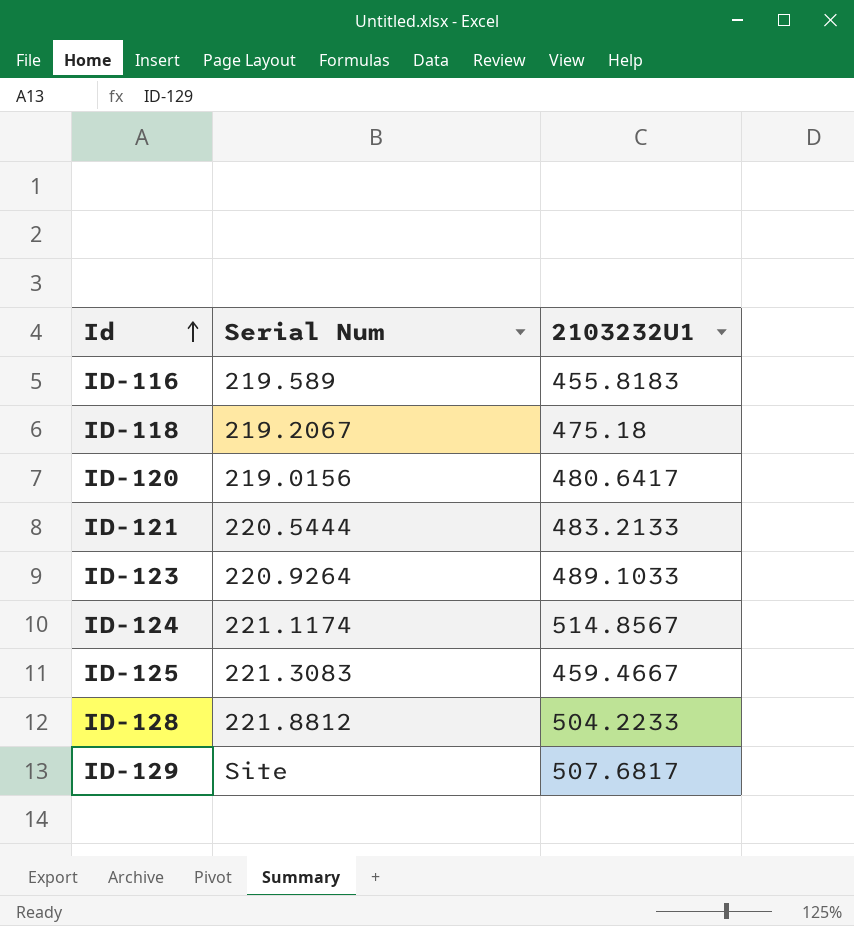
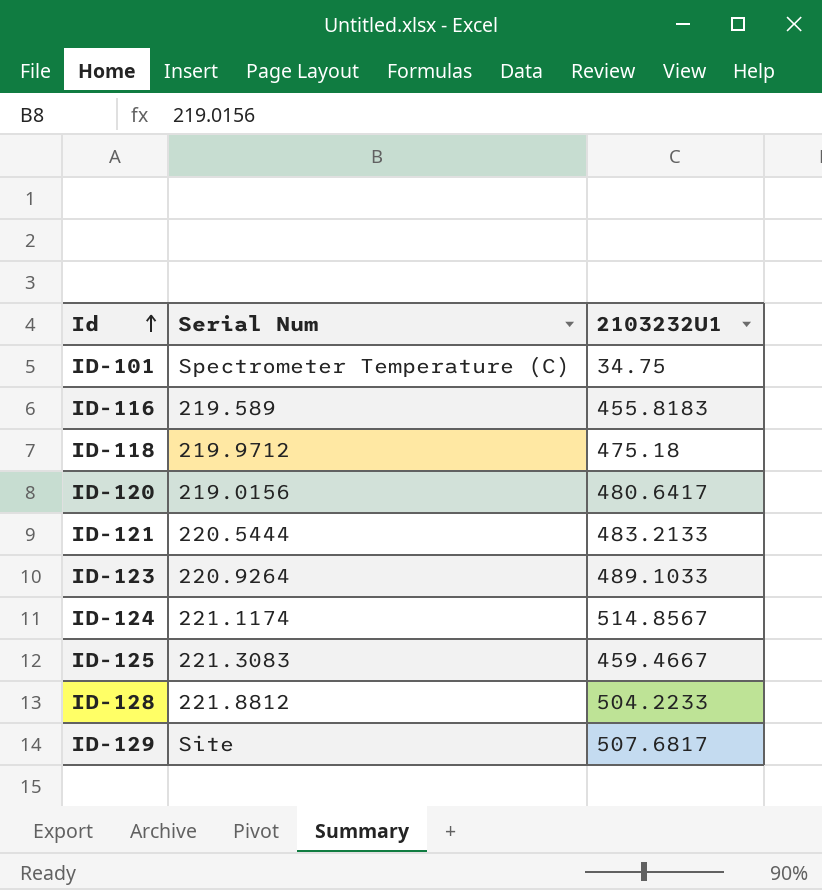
row ID-101: none -> Spectrometer Temperature (C) | 34.75
ID-118 | Serial Num: 219.2067 -> 219.9712

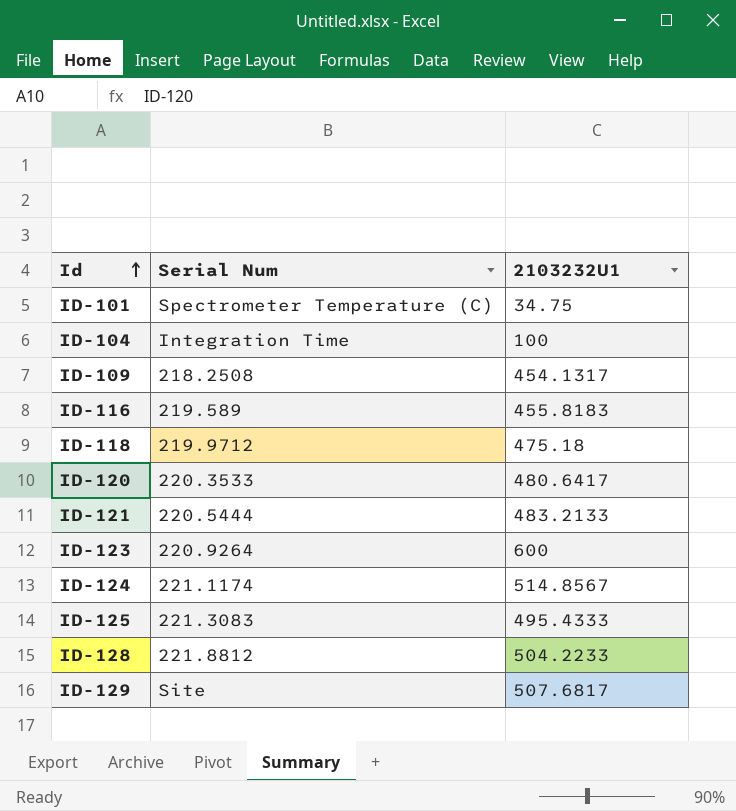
row ID-104: none -> Integration Time | 100
row ID-109: none -> 218.2508 | 454.1317
ID-120 | Serial Num: 219.0156 -> 220.3533
ID-123 | 2103232U1: 489.1033 -> 600
ID-125 | 2103232U1: 459.4667 -> 495.4333

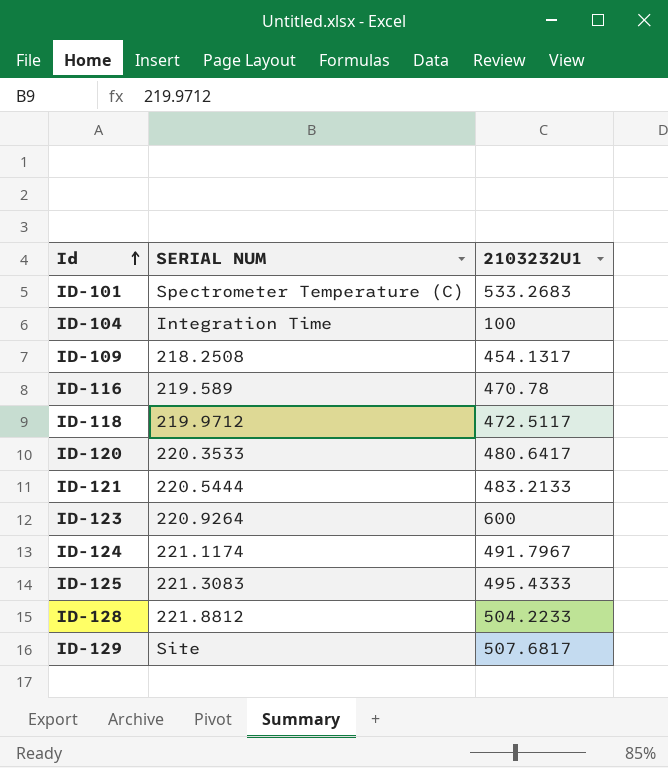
column name: Serial Num -> SERIAL NUM
ID-101 | 2103232U1: 34.75 -> 533.2683
ID-116 | 2103232U1: 455.8183 -> 470.78
ID-118 | 2103232U1: 475.18 -> 472.5117
ID-124 | 2103232U1: 514.8567 -> 491.7967

